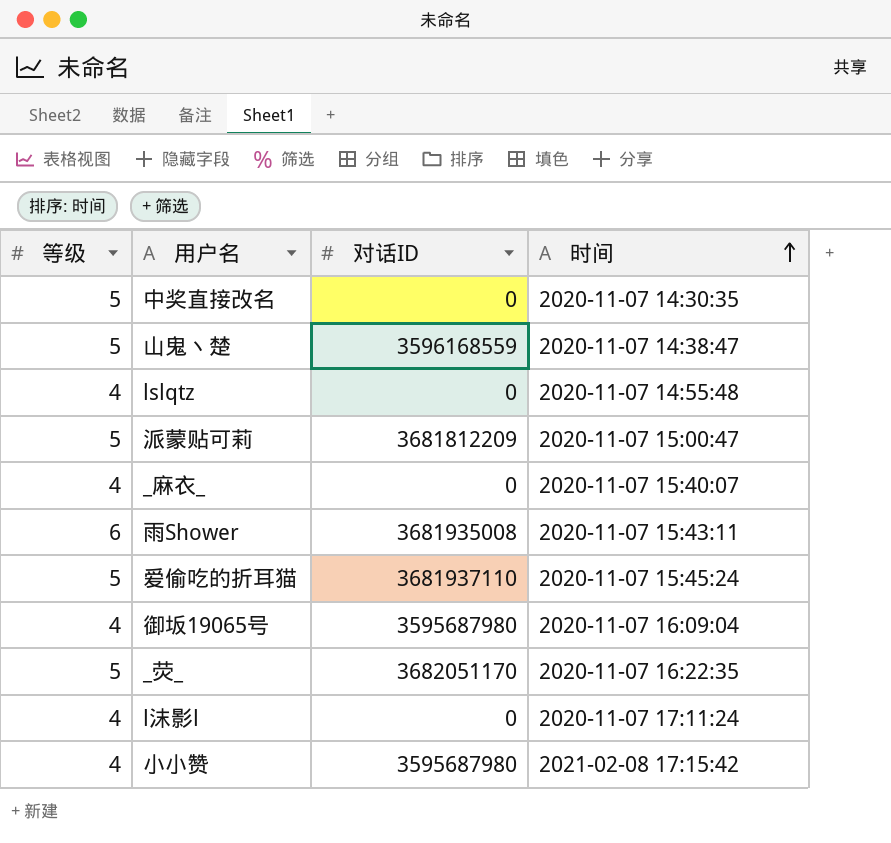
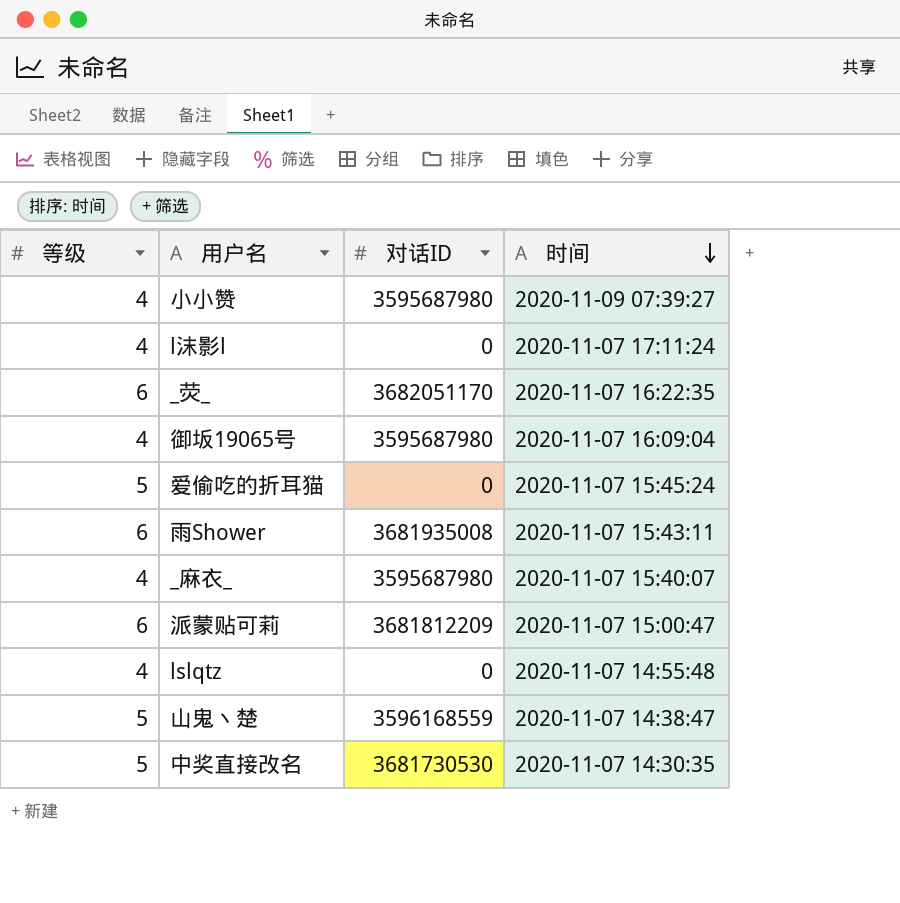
row order: 时间 ascending -> 时间 descending
小小赞 | 时间: 2021-02-08 17:15:42 -> 2020-11-09 07:39:27
_荧_ | 等级: 5 -> 6
爱偷吃的折耳猫 | 对话ID: 3681937110 -> 0
_麻衣_ | 对话ID: 0 -> 3595687980
派蒙贴可莉 | 等级: 5 -> 6
中奖直接改名 | 对话ID: 0 -> 3681730530

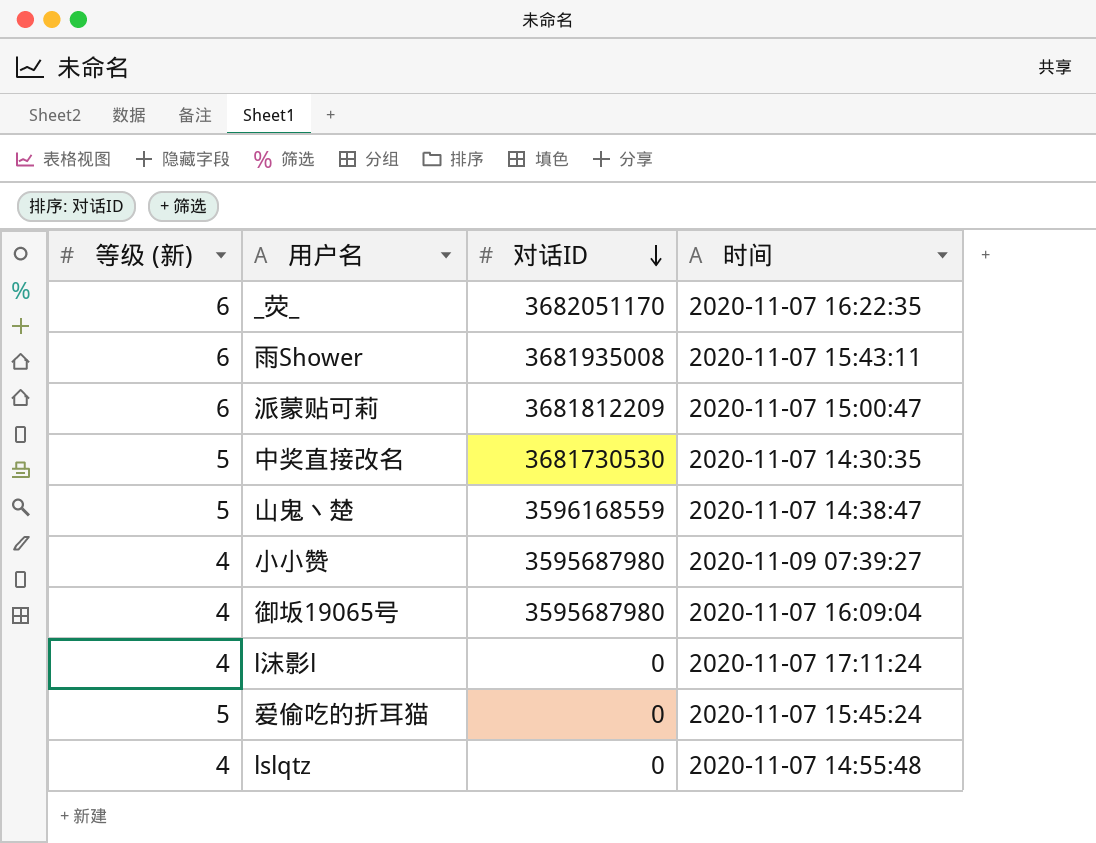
row order: 时间 descending -> 对话ID descending
column name: 等级 -> 等级 (新)
row _麻衣_: 4 | 3595687980 | 2020-11-07 15:40:07 -> none

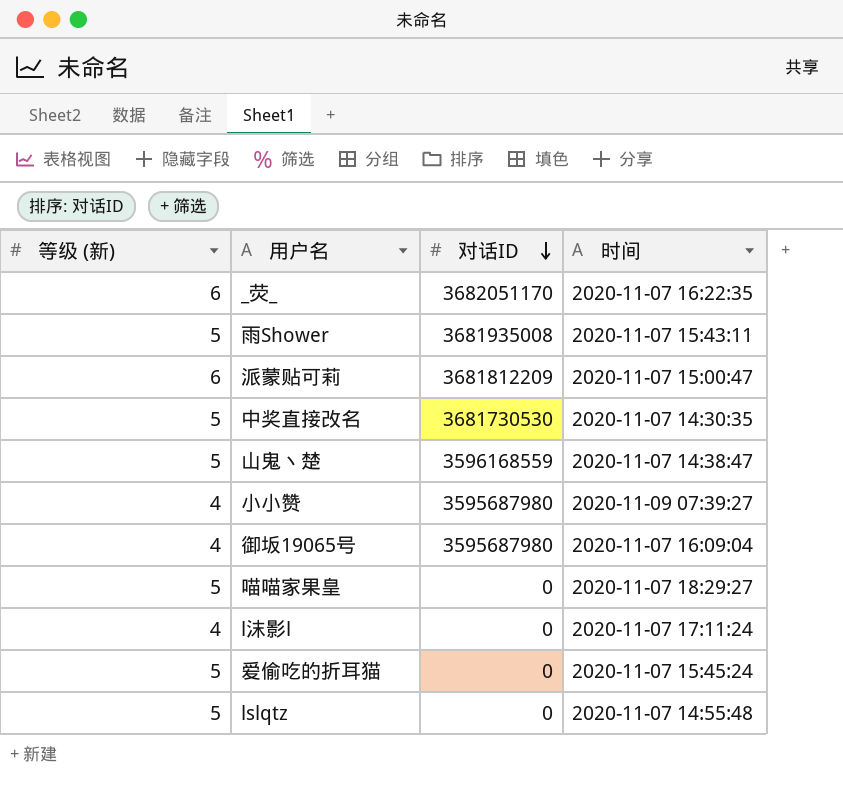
雨Shower | 等级 (新): 6 -> 5
row 喵喵家果皇: none -> 5 | 0 | 2020-11-07 18:29:27
lslqtz | 等级 (新): 4 -> 5

